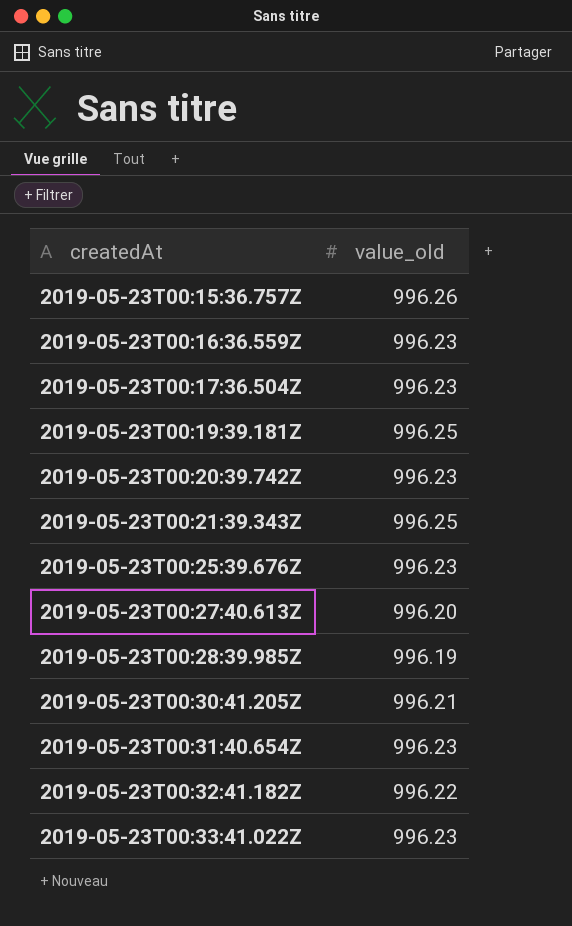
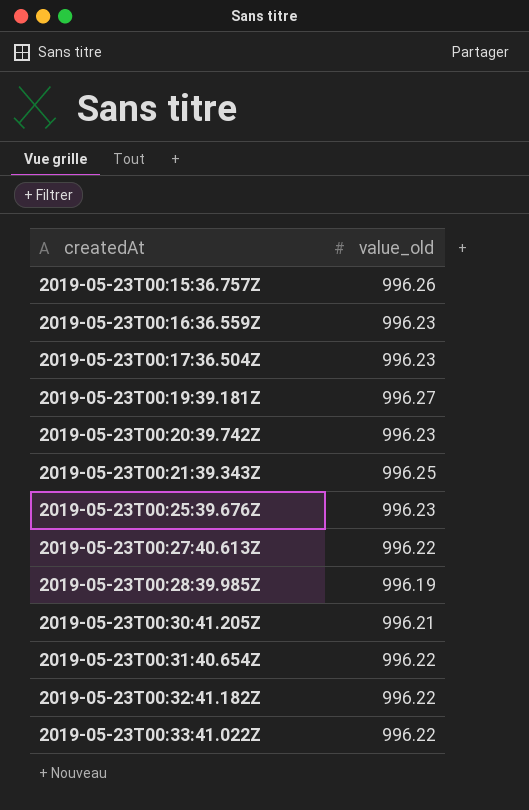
2019-05-23T00:19:39.181Z | value_old: 996.25 -> 996.27
2019-05-23T00:27:40.613Z | value_old: 996.20 -> 996.22
2019-05-23T00:31:40.654Z | value_old: 996.23 -> 996.22
2019-05-23T00:33:41.022Z | value_old: 996.23 -> 996.22

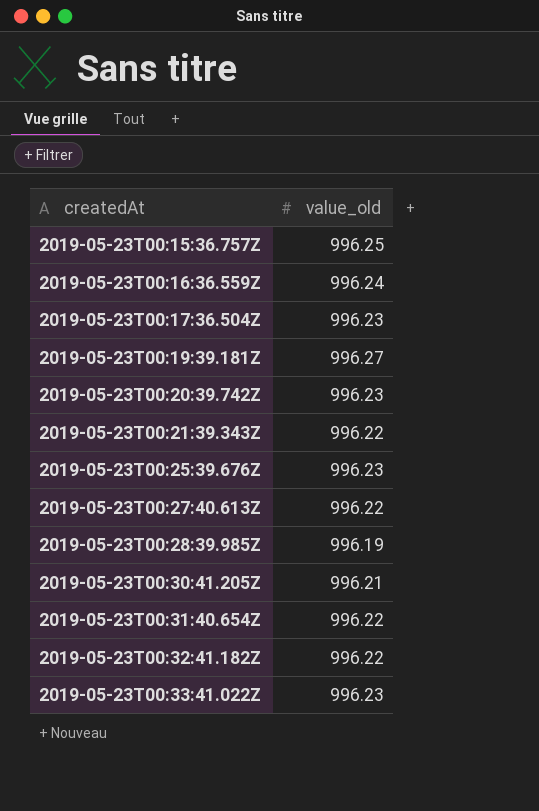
2019-05-23T00:15:36.757Z | value_old: 996.26 -> 996.25
2019-05-23T00:16:36.559Z | value_old: 996.23 -> 996.24
2019-05-23T00:21:39.343Z | value_old: 996.25 -> 996.22
2019-05-23T00:33:41.022Z | value_old: 996.22 -> 996.23

